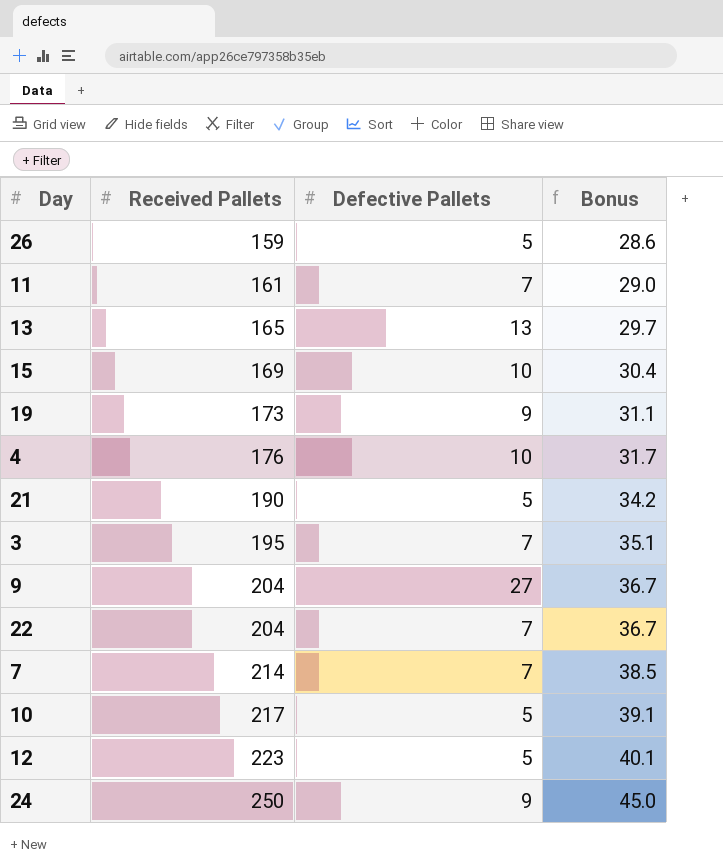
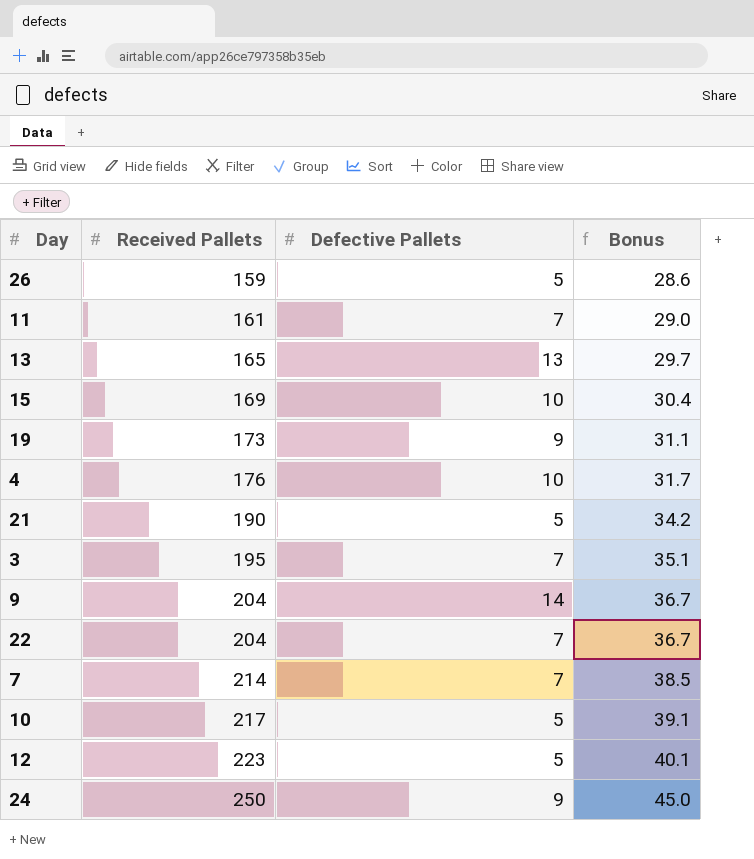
9 | Defective Pallets: 27 -> 14

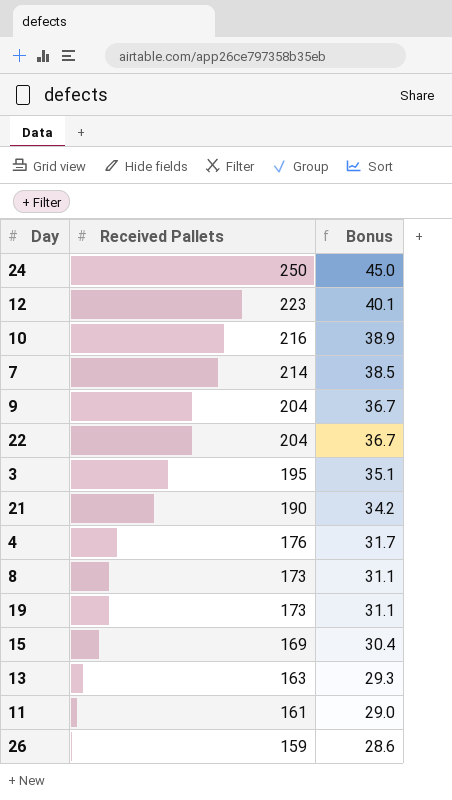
row order: Received Pallets ascending -> Received Pallets descending
column Defective Pallets | position: 3 -> none
10 | Received Pallets: 217 -> 216
10 | Bonus: 39.1 -> 38.9
row 8: none -> 173 | 31.1
13 | Received Pallets: 165 -> 163
13 | Bonus: 29.7 -> 29.3

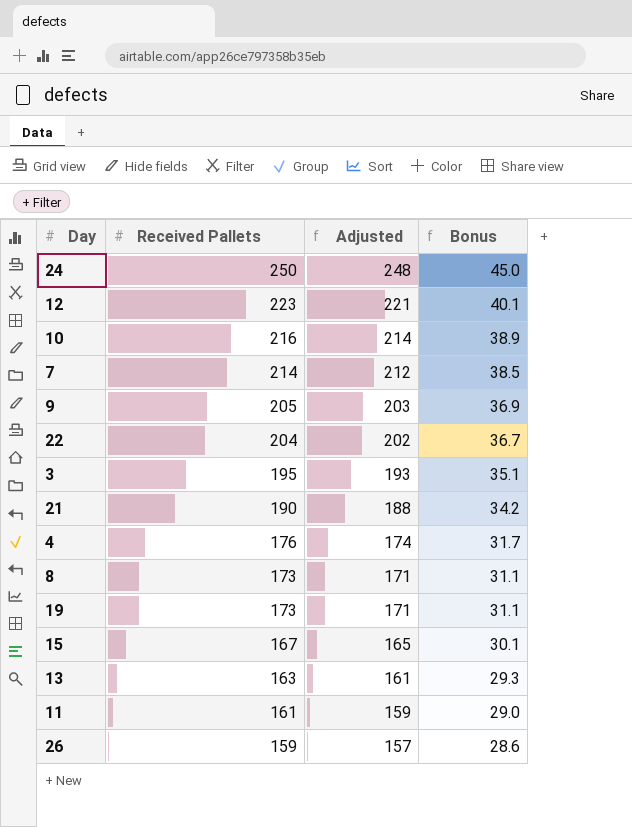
column Adjusted | formula: none -> [Received Pallets] - 2
9 | Received Pallets: 204 -> 205
9 | Bonus: 36.7 -> 36.9
15 | Received Pallets: 169 -> 167
15 | Bonus: 30.4 -> 30.1

